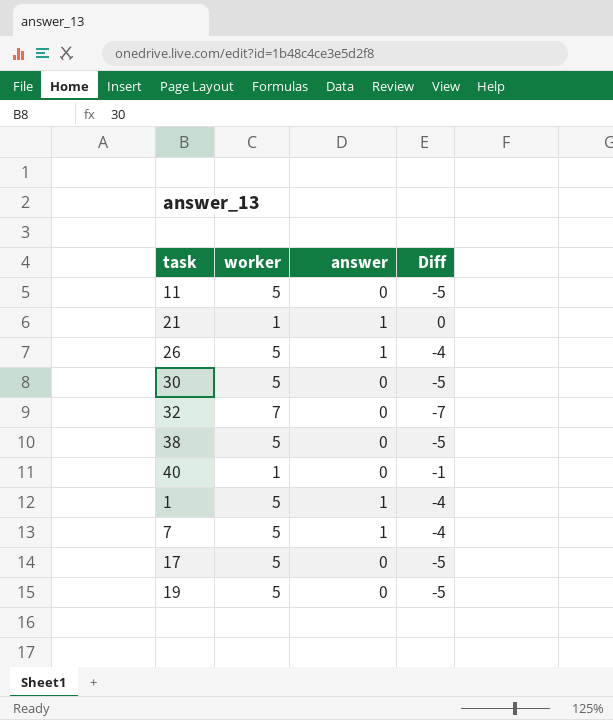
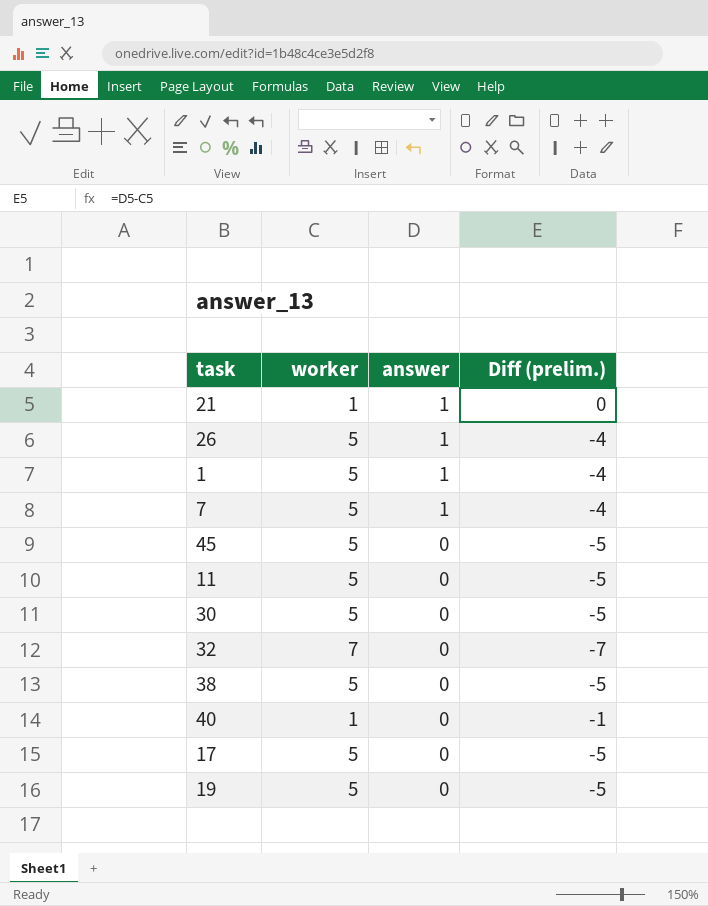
row order: none -> answer descending
column name: Diff -> Diff (prelim.)
row 45: none -> 5 | 0 | -5

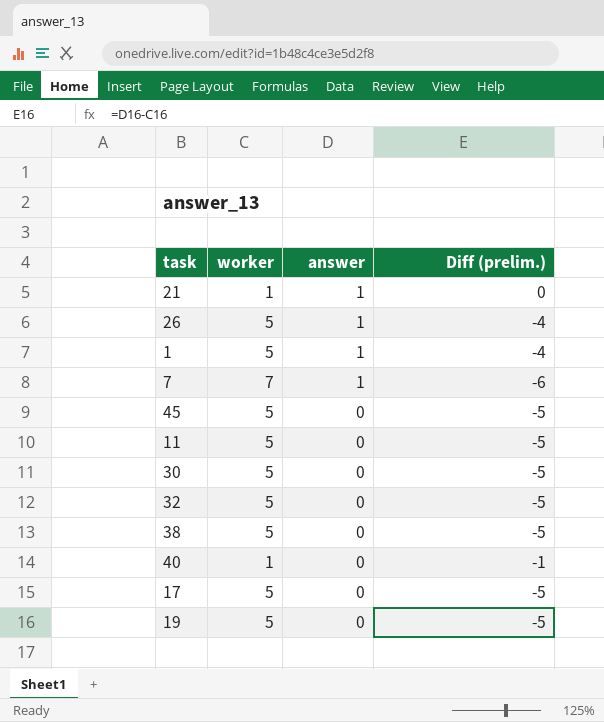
7 | worker: 5 -> 7
7 | Diff (prelim.): -4 -> -6
32 | worker: 7 -> 5
32 | Diff (prelim.): -7 -> -5

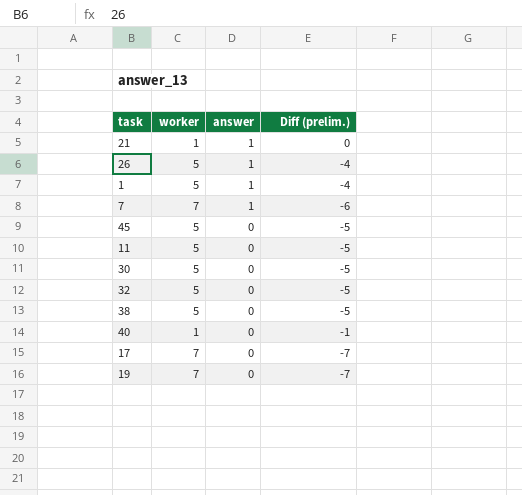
17 | worker: 5 -> 7
17 | Diff (prelim.): -5 -> -7
19 | worker: 5 -> 7
19 | Diff (prelim.): -5 -> -7

